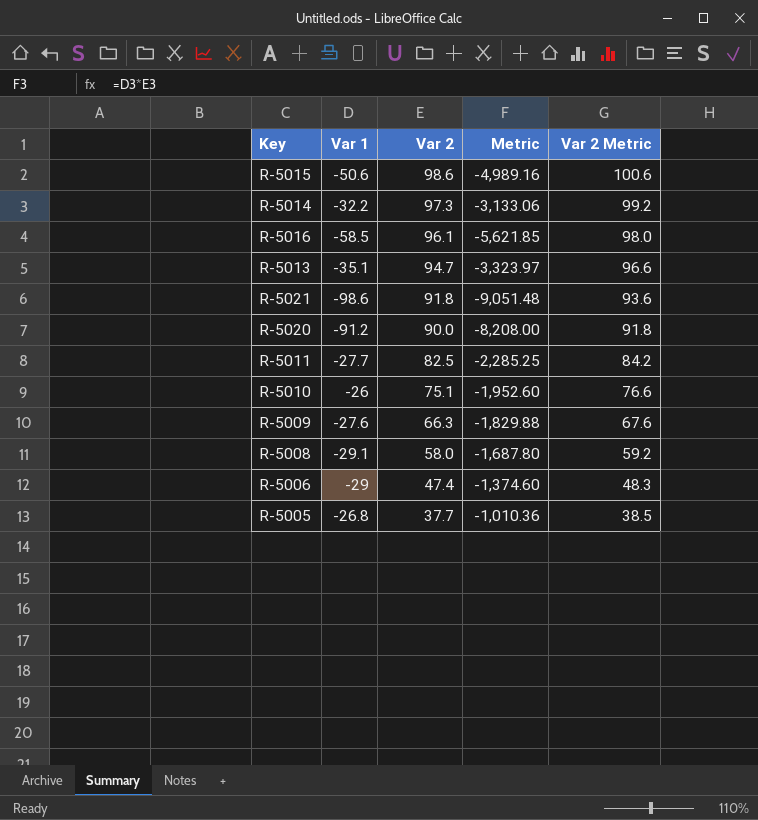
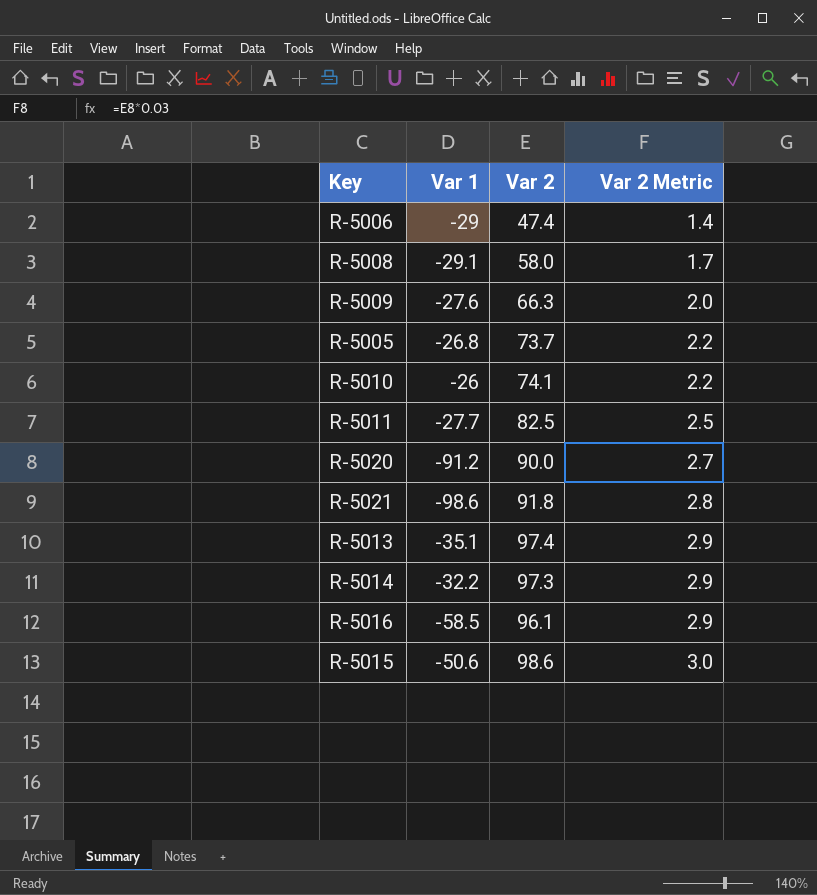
row order: Var 2 descending -> Var 2 Metric ascending
column Metric | formula: [Var 1] * [Var 2] -> none
column Var 2 Metric | formula: [Var 2] * 1.02 -> [Var 2] * 0.03
R-5005 | Var 2: 37.7 -> 73.7
R-5010 | Var 2: 75.1 -> 74.1
R-5013 | Var 2: 94.7 -> 97.4

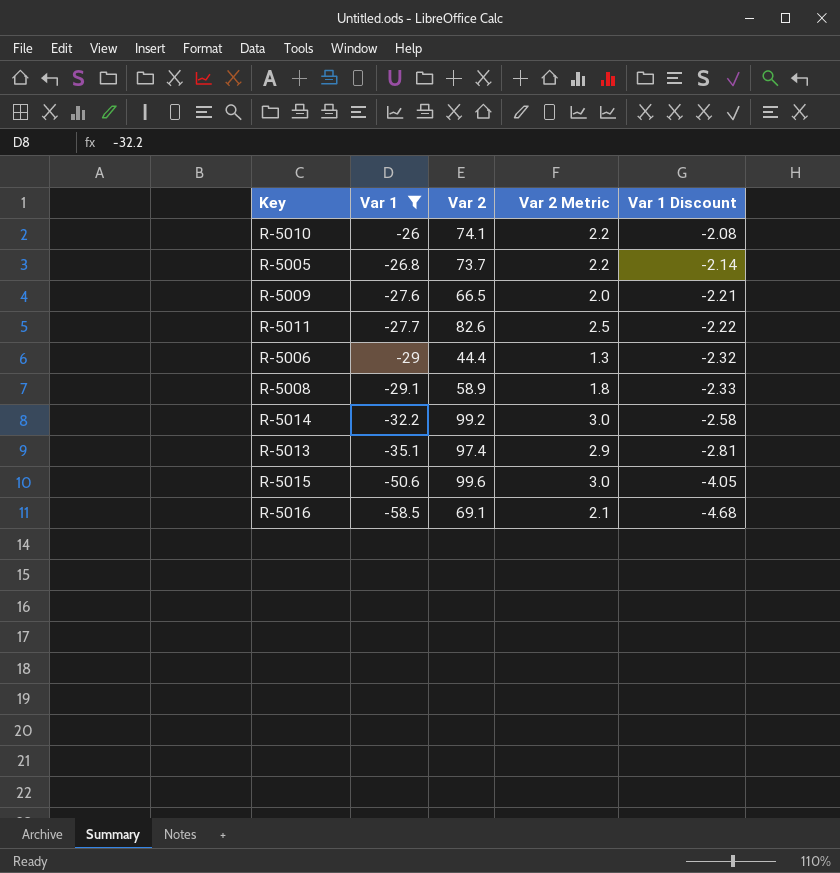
filter: none -> Var 1 >= -58.5
row order: Var 2 Metric ascending -> Var 1 descending
column Var 1 Discount | formula: none -> [Var 1] * 0.08
R-5009 | Var 2: 66.3 -> 66.5
R-5011 | Var 2: 82.5 -> 82.6
R-5006 | Var 2: 47.4 -> 44.4
R-5006 | Var 2 Metric: 1.4 -> 1.3
R-5008 | Var 2: 58.0 -> 58.9
R-5008 | Var 2 Metric: 1.7 -> 1.8
R-5014 | Var 2: 97.3 -> 99.2
R-5014 | Var 2 Metric: 2.9 -> 3.0
R-5015 | Var 2: 98.6 -> 99.6
R-5016 | Var 2: 96.1 -> 69.1
R-5016 | Var 2 Metric: 2.9 -> 2.1

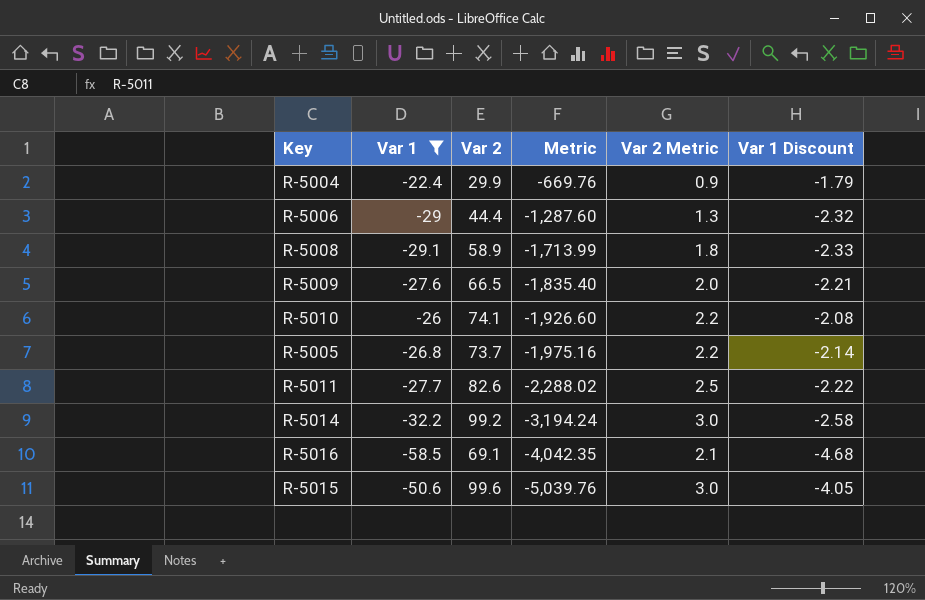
row order: Var 1 descending -> Metric descending
column Metric | formula: none -> [Var 1] * [Var 2]
row R-5013: -35.1 | 97.4 | 2.9 | -2.81 -> none
row R-5004: none -> -22.4 | 29.9 | -669.76 | 0.9 | -1.79

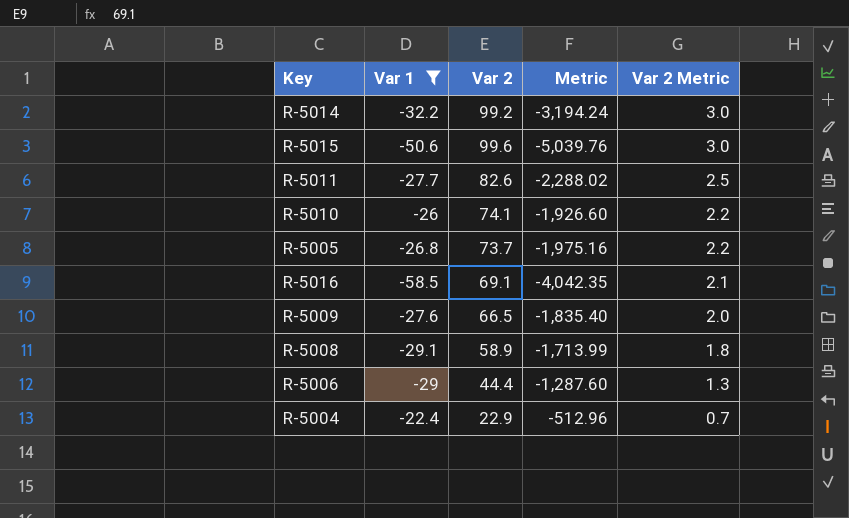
row order: Metric descending -> Var 2 Metric descending
column Var 1 Discount | formula: [Var 1] * 0.08 -> none
R-5004 | Var 2: 29.9 -> 22.9
R-5004 | Metric: -669.76 -> -512.96
R-5004 | Var 2 Metric: 0.9 -> 0.7

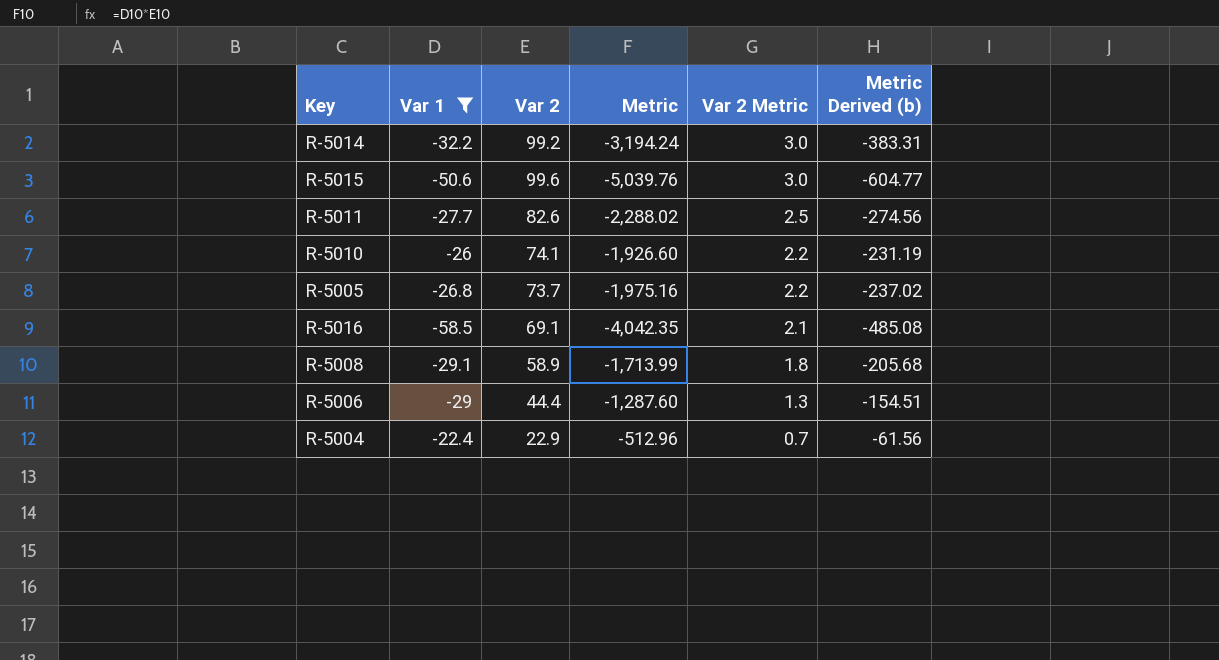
column Metric Derived (b) | formula: none -> [Metric] * 0.12
row R-5009: -27.6 | 66.5 | -1,835.40 | 2.0 -> none

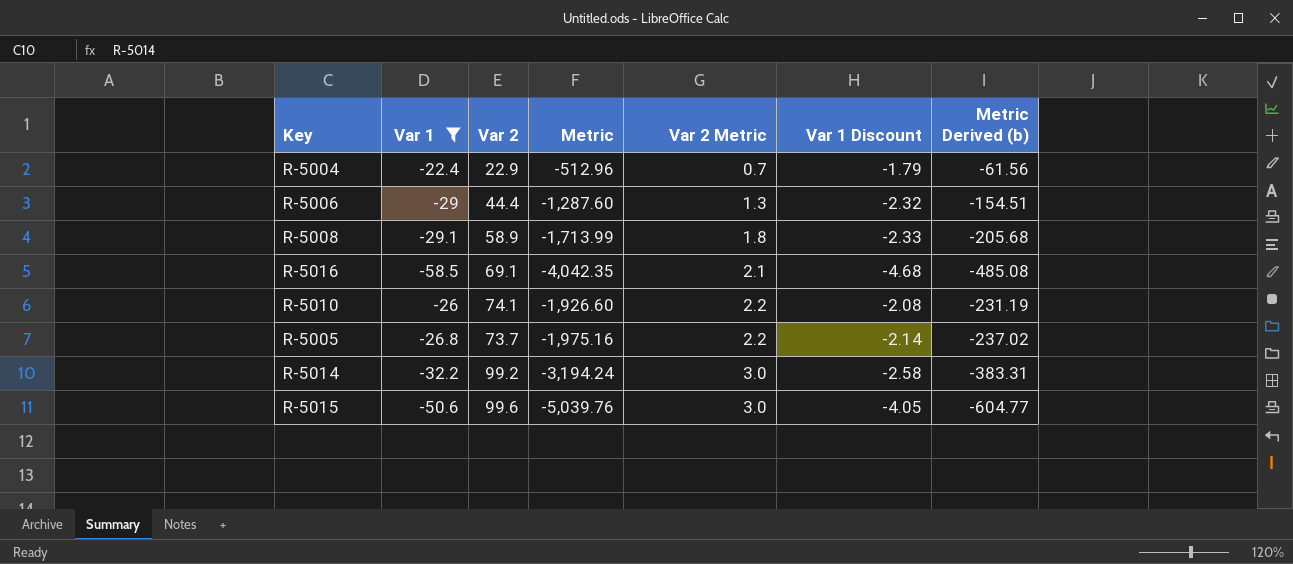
row order: Var 2 Metric descending -> Var 2 Metric ascending
column Var 1 Discount | formula: none -> [Var 1] * 0.08
row R-5011: -27.7 | 82.6 | -2,288.02 | 2.5 | -274.56 -> none

